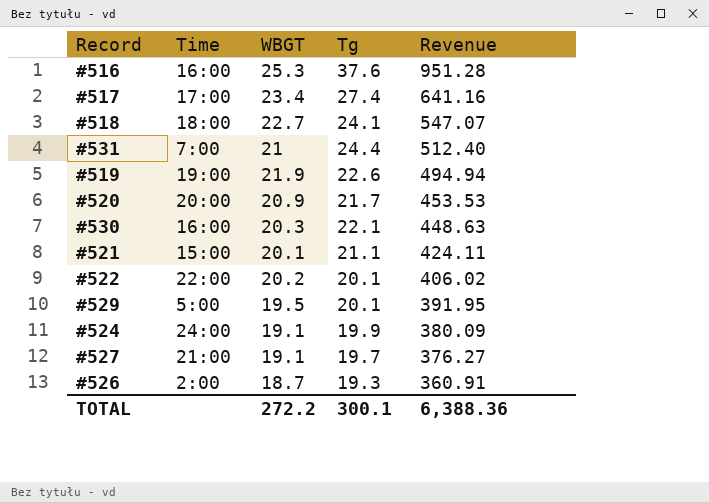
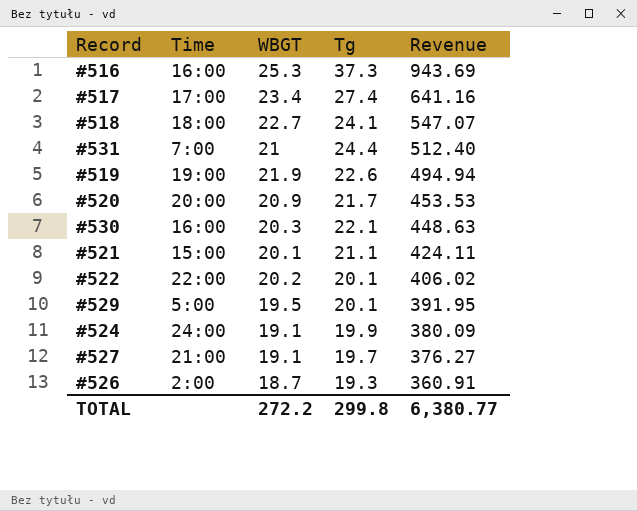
#516 | Tg: 37.6 -> 37.3
#516 | Revenue: 951.28 -> 943.69
TOTAL | Tg: 300.1 -> 299.8
TOTAL | Revenue: 6,388.36 -> 6,380.77

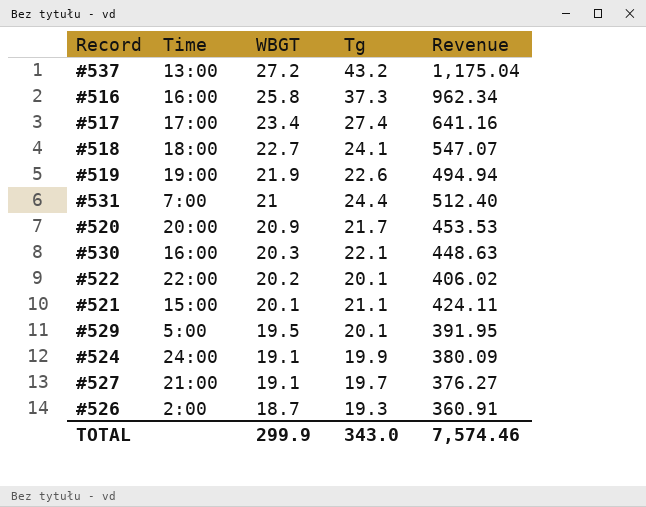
row order: Revenue descending -> WBGT descending
row #537: none -> 13:00 | 27.2 | 43.2 | 1,175.04
#516 | WBGT: 25.3 -> 25.8
#516 | Revenue: 943.69 -> 962.34
TOTAL | WBGT: 272.2 -> 299.9
TOTAL | Tg: 299.8 -> 343.0
TOTAL | Revenue: 6,380.77 -> 7,574.46

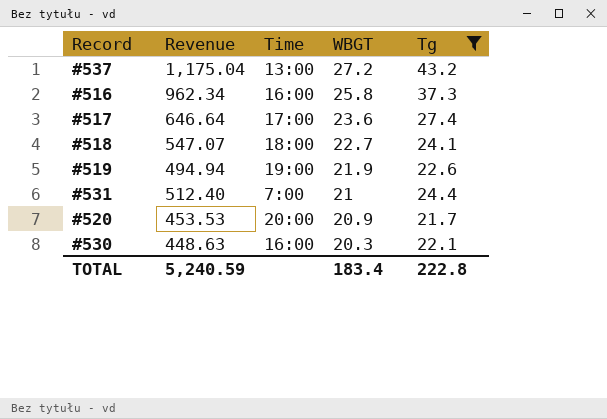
filter: none -> Tg >= 21.7
column Revenue | position: 5 -> 2
#517 | Revenue: 641.16 -> 646.64
#517 | WBGT: 23.4 -> 23.6
TOTAL | Revenue: 7,574.46 -> 5,240.59
TOTAL | WBGT: 299.9 -> 183.4
TOTAL | Tg: 343.0 -> 222.8

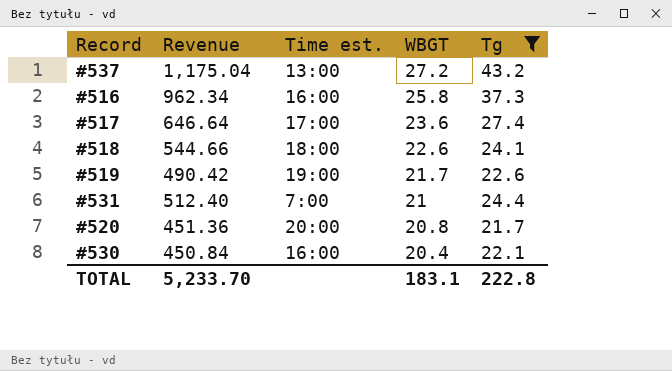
column name: Time -> Time est.
#518 | Revenue: 547.07 -> 544.66
#518 | WBGT: 22.7 -> 22.6
#519 | Revenue: 494.94 -> 490.42
#519 | WBGT: 21.9 -> 21.7
#520 | Revenue: 453.53 -> 451.36
#520 | WBGT: 20.9 -> 20.8
#530 | Revenue: 448.63 -> 450.84
#530 | WBGT: 20.3 -> 20.4
TOTAL | Revenue: 5,240.59 -> 5,233.70
TOTAL | WBGT: 183.4 -> 183.1

